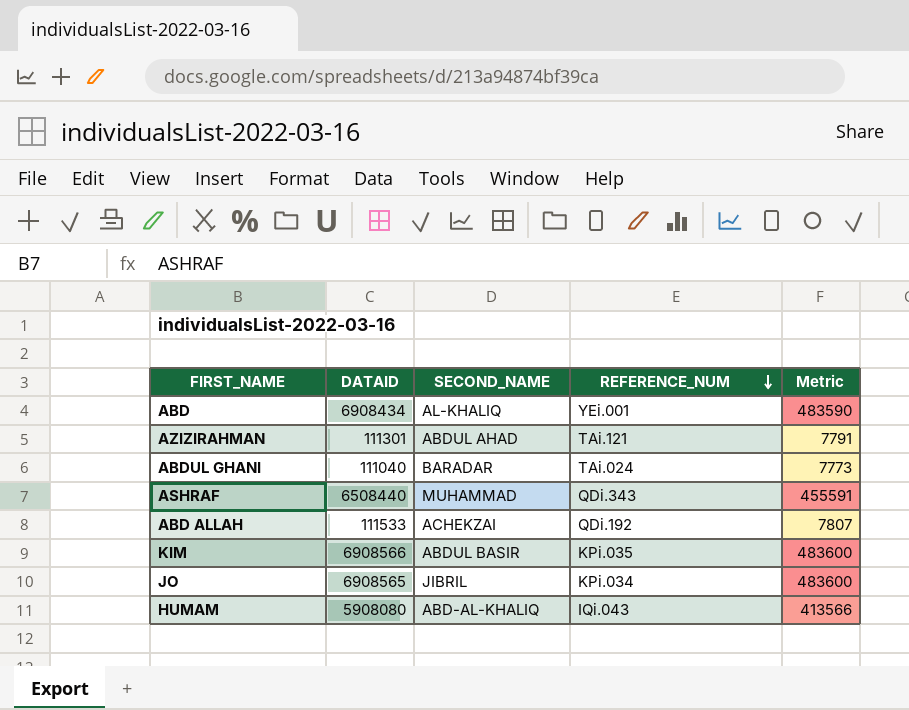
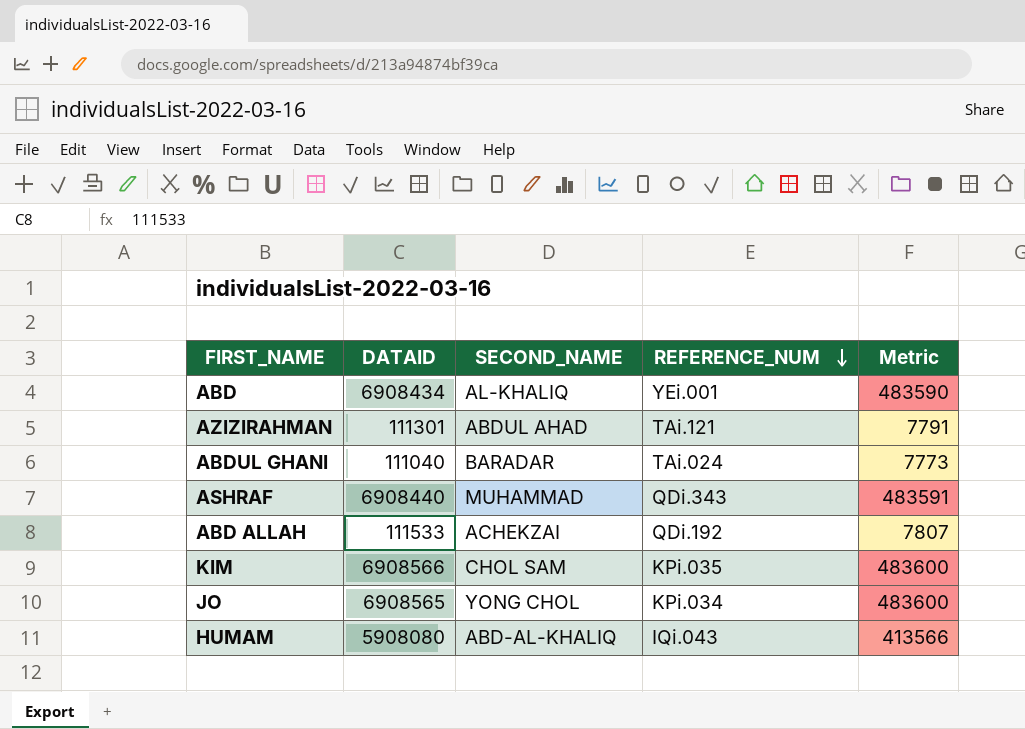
ASHRAF | DATAID: 6508440 -> 6908440
ASHRAF | Metric: 455591 -> 483591
KIM | SECOND_NAME: ABDUL BASIR -> CHOL SAM
JO | SECOND_NAME: JIBRIL -> YONG CHOL

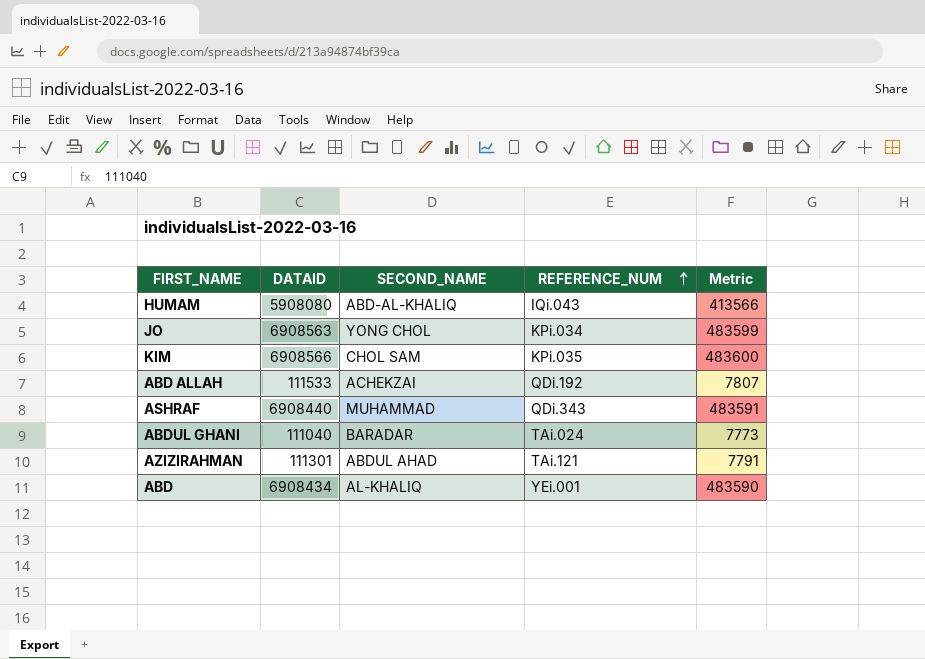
row order: REFERENCE_NUM descending -> REFERENCE_NUM ascending
JO | DATAID: 6908565 -> 6908563
JO | Metric: 483600 -> 483599

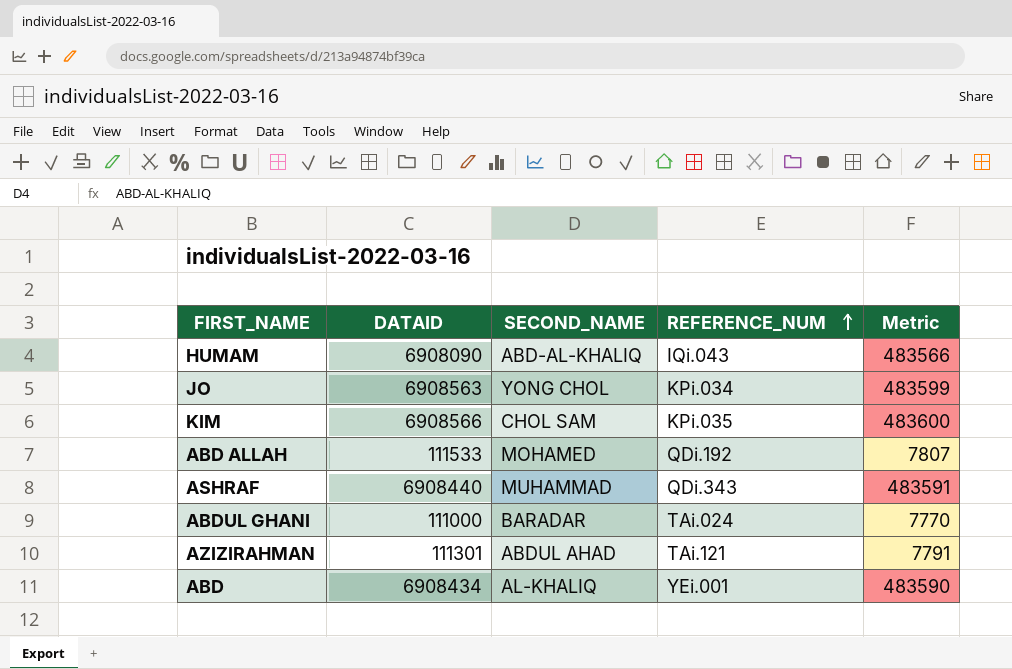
HUMAM | DATAID: 5908080 -> 6908090
HUMAM | Metric: 413566 -> 483566
ABD ALLAH | SECOND_NAME: ACHEKZAI -> MOHAMED
ABDUL GHANI | DATAID: 111040 -> 111000
ABDUL GHANI | Metric: 7773 -> 7770

